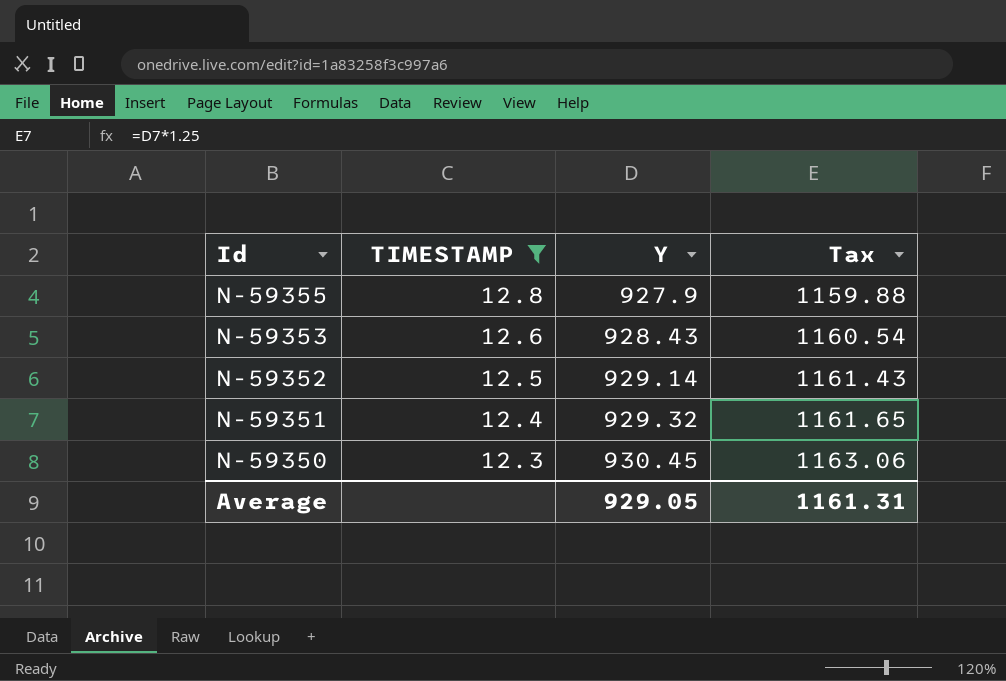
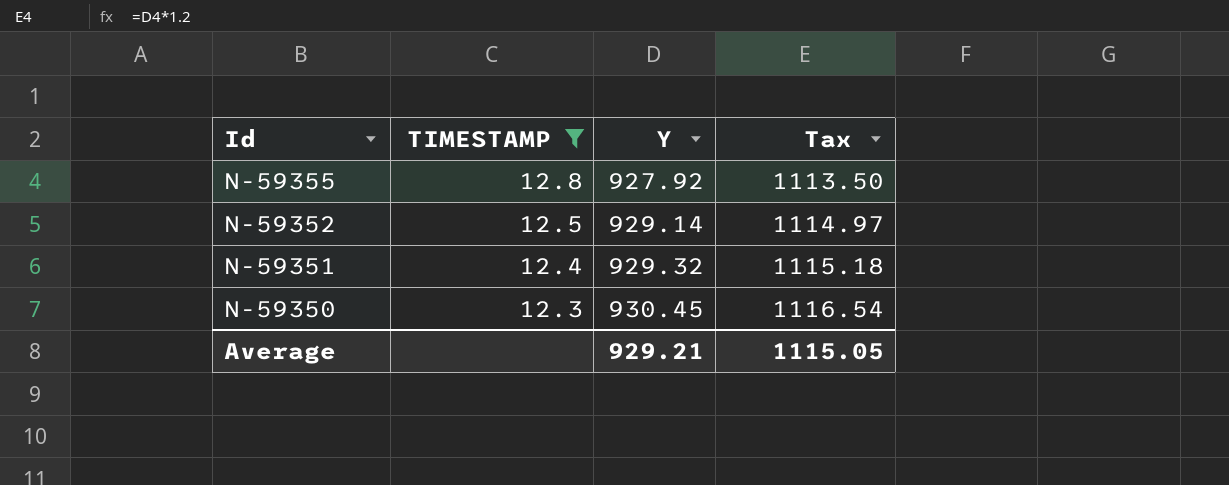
column Tax | formula: [Y] * 1.25 -> [Y] * 1.2
row N-59353: 12.6 | 928.43 | 1160.54 -> none
N-59355 | Y: 927.9 -> 927.92
Average | Y: 929.05 -> 929.21
Average | Tax: 1161.31 -> 1115.05

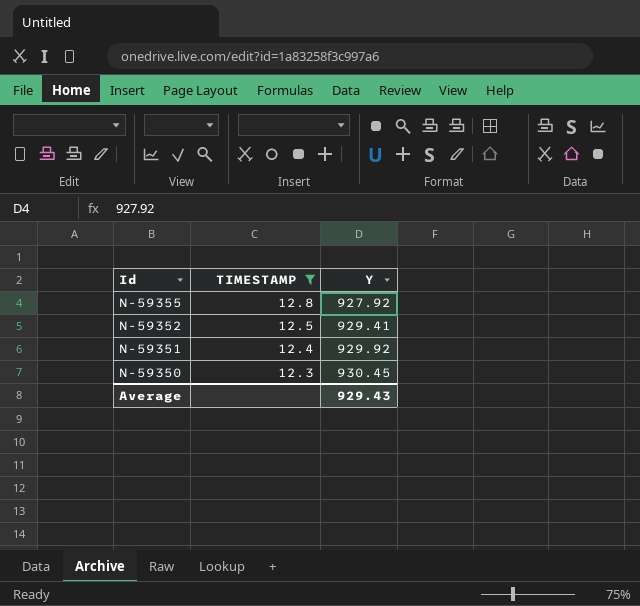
column Tax | formula: [Y] * 1.2 -> none
N-59352 | Y: 929.14 -> 929.41
N-59351 | Y: 929.32 -> 929.92
Average | Y: 929.21 -> 929.43

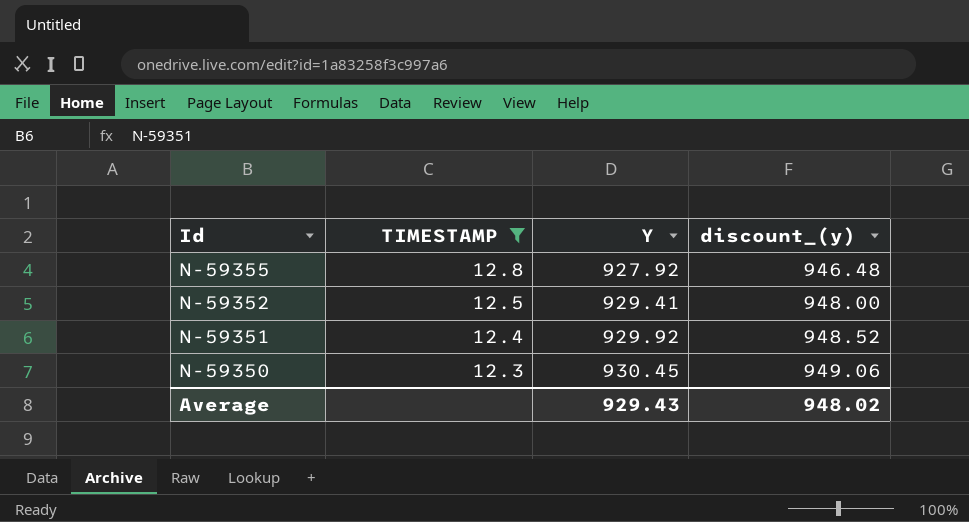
column discount_(y) | formula: none -> [Y] * 1.02

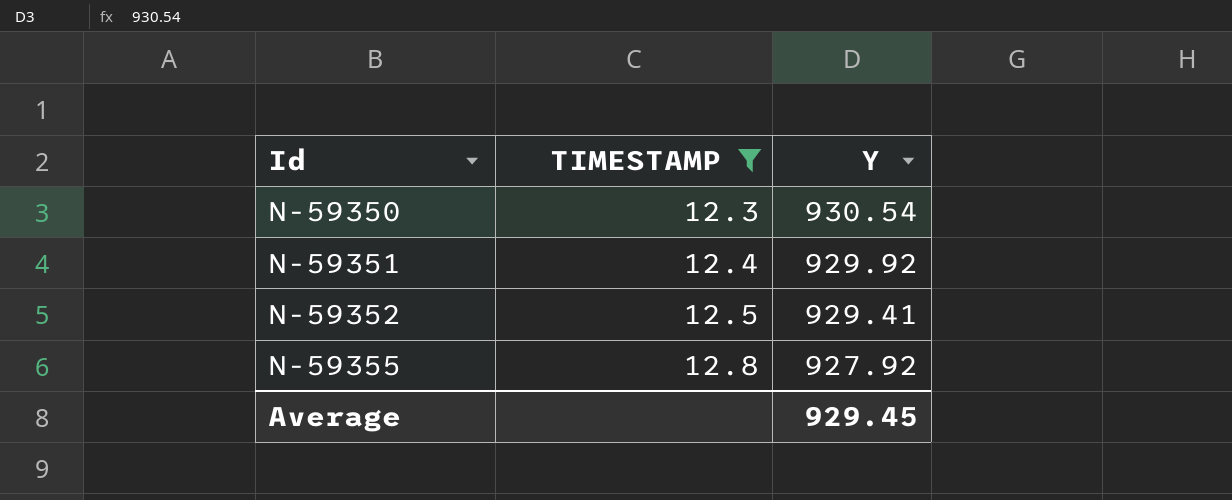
row order: Id descending -> Id ascending
column discount_(y) | formula: [Y] * 1.02 -> none
N-59350 | Y: 930.45 -> 930.54
Average | Y: 929.43 -> 929.45

